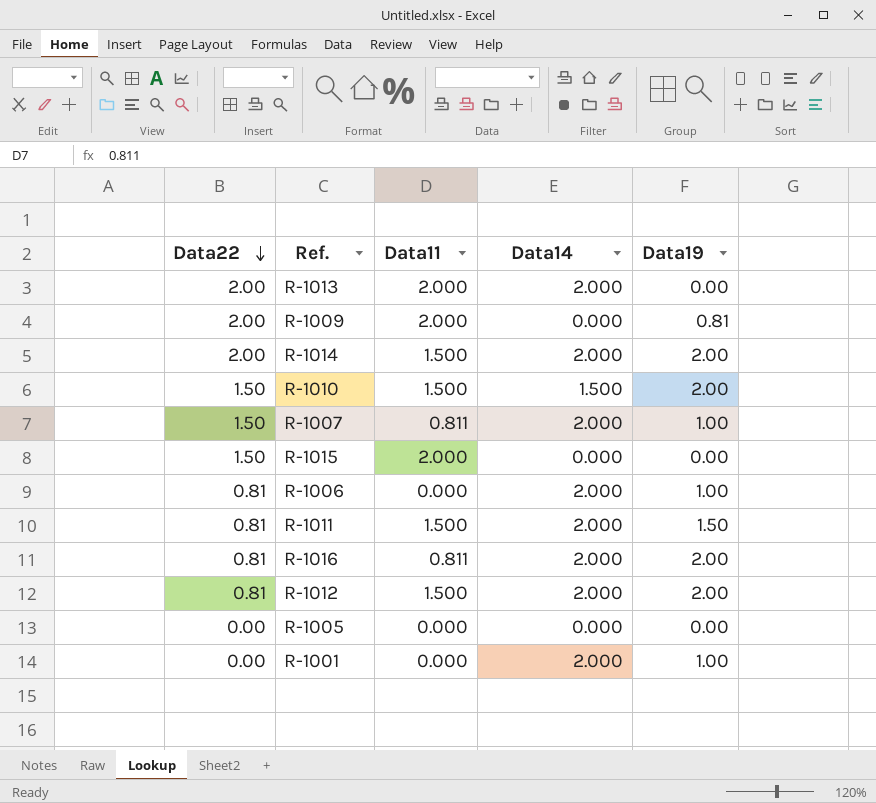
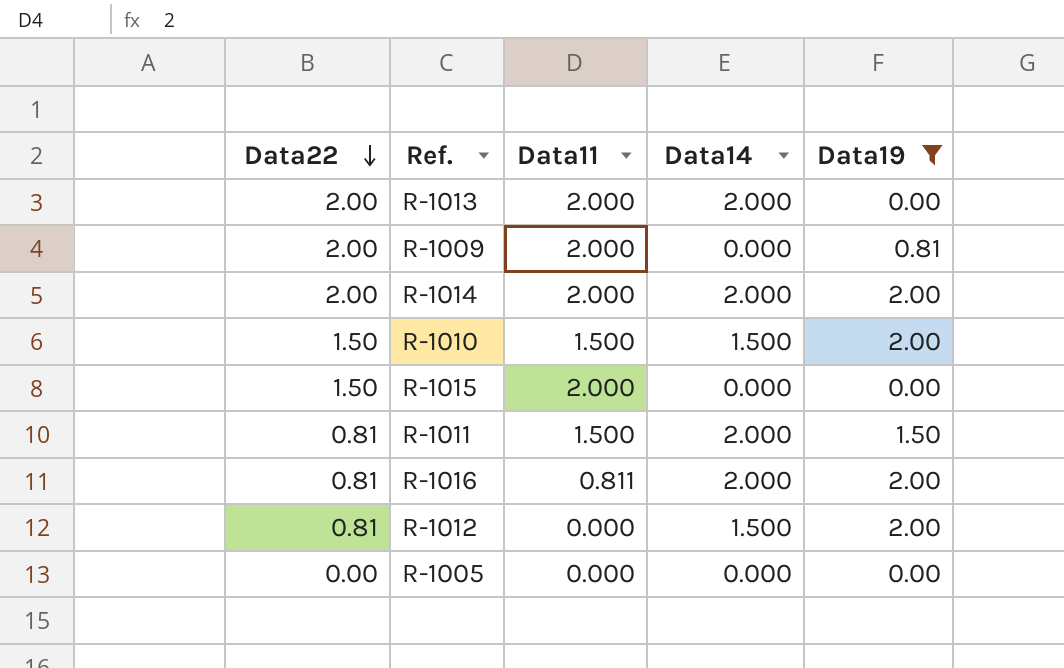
filter: none -> Data19 != 1.00
R-1014 | Data11: 1.500 -> 2.000
R-1012 | Data11: 1.500 -> 0.000
R-1012 | Data14: 2.000 -> 1.500

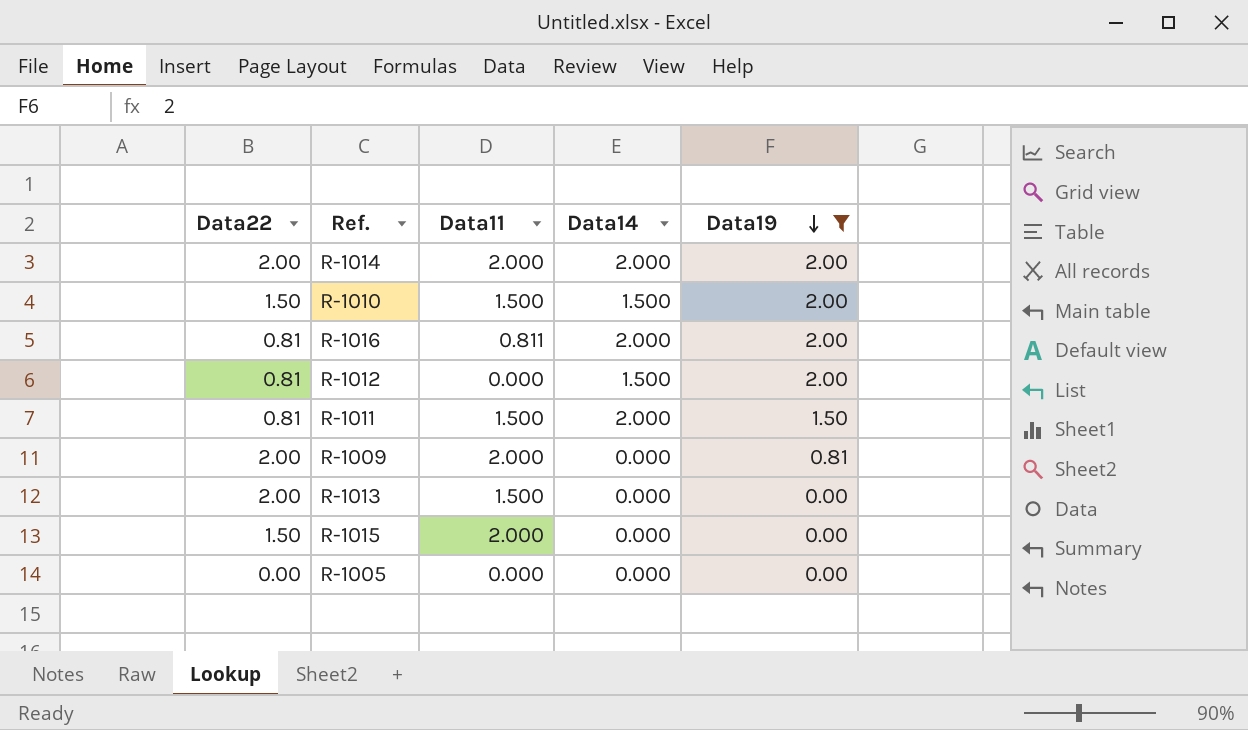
row order: Data22 descending -> Data19 descending
R-1013 | Data11: 2.000 -> 1.500
R-1013 | Data14: 2.000 -> 0.000

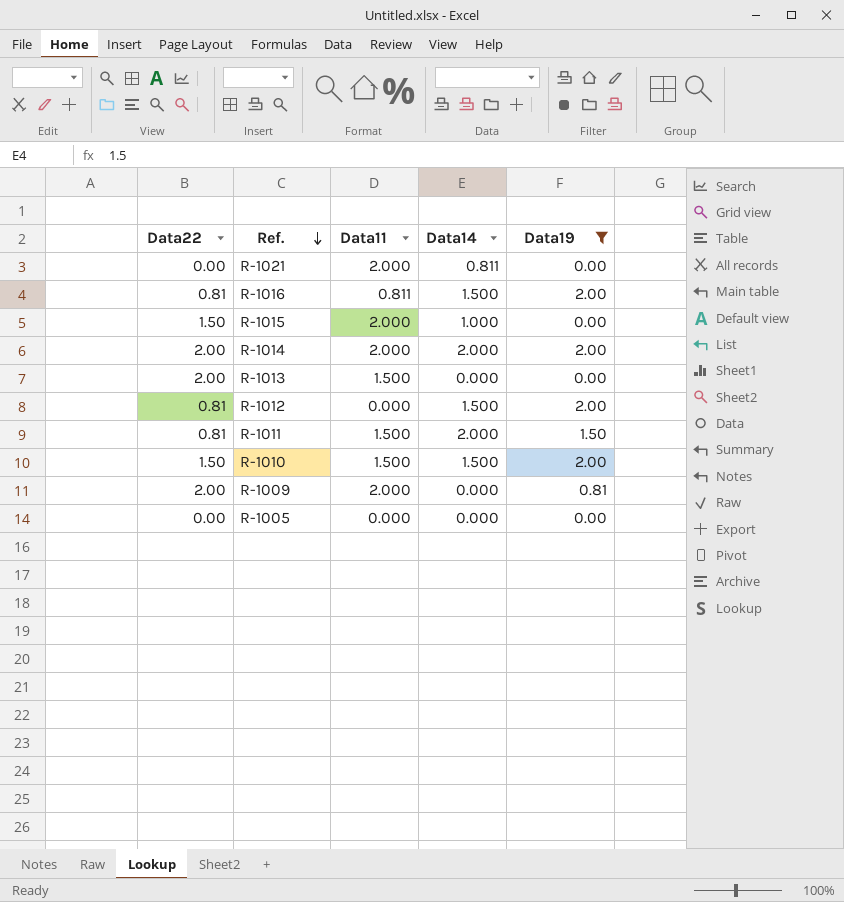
row order: Data19 descending -> Ref. descending
row R-1021: none -> 0.00 | 2.000 | 0.811 | 0.00
R-1016 | Data14: 2.000 -> 1.500
R-1015 | Data14: 0.000 -> 1.000

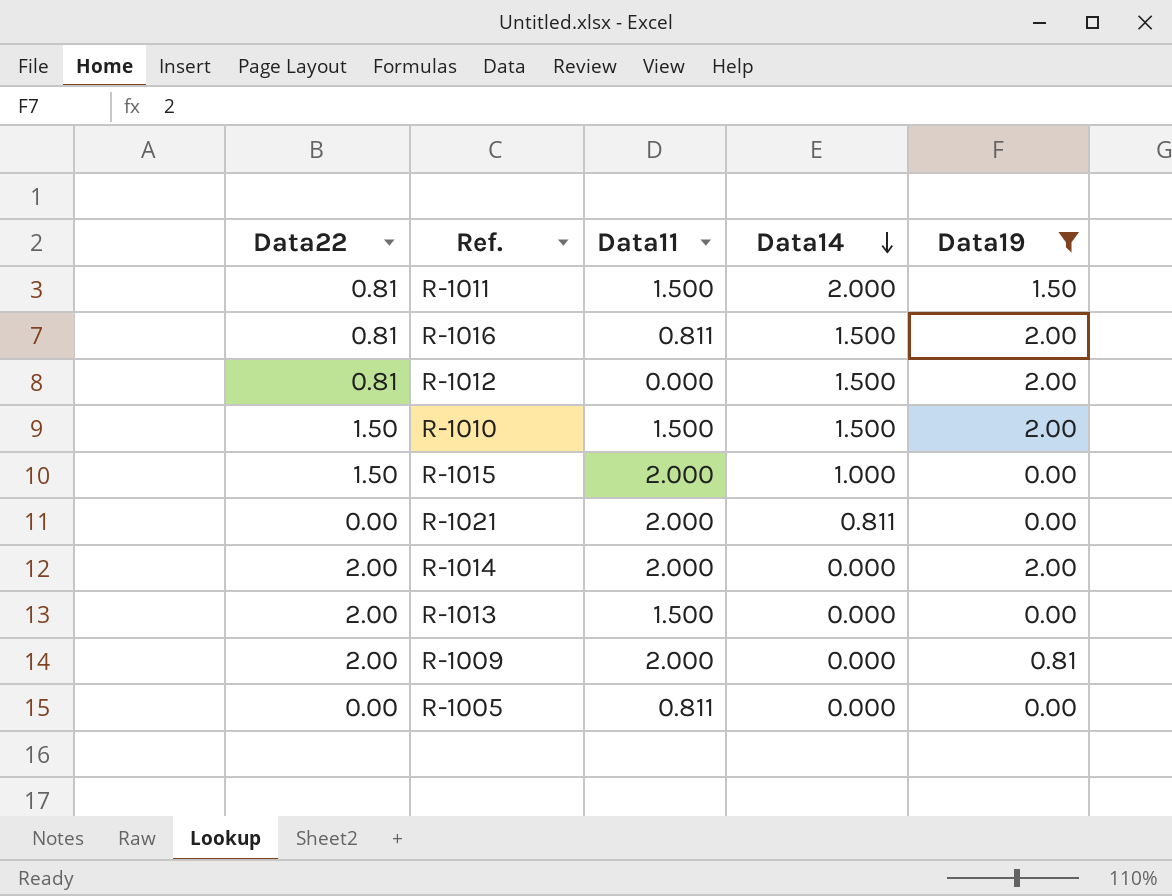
row order: Ref. descending -> Data14 descending
R-1014 | Data14: 2.000 -> 0.000
R-1005 | Data11: 0.000 -> 0.811

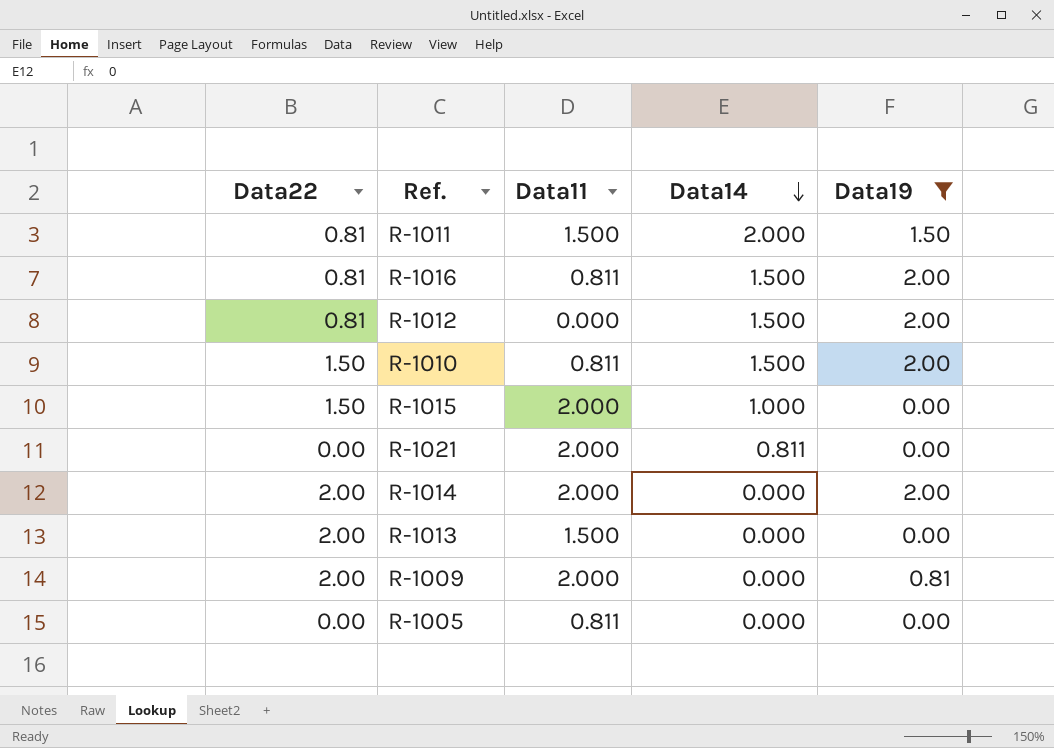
R-1010 | Data11: 1.500 -> 0.811

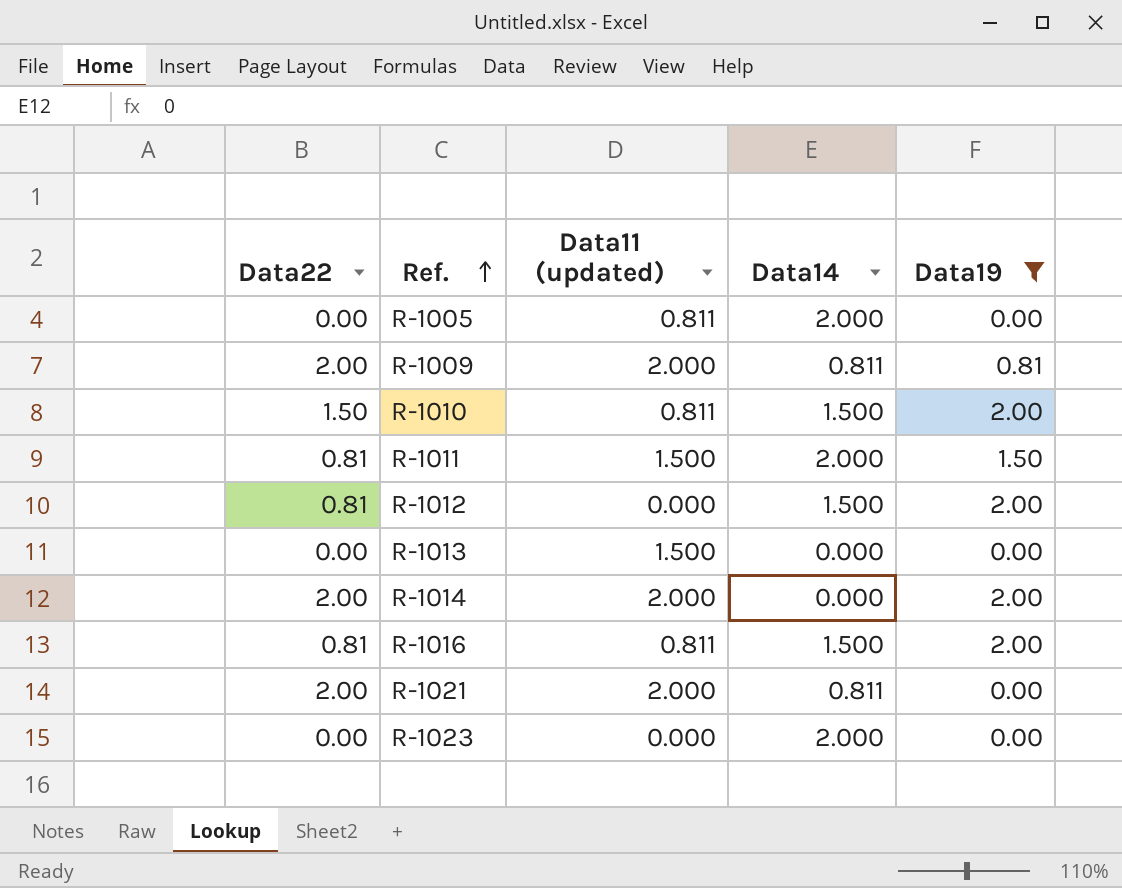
row order: Data14 descending -> Ref. ascending
column name: Data11 -> Data11 (updated)
row R-1015: 1.50 | 2.000 | 1.000 | 0.00 -> none
R-1005 | Data14: 0.000 -> 2.000
R-1009 | Data14: 0.000 -> 0.811
R-1013 | Data22: 2.00 -> 0.00
R-1021 | Data22: 0.00 -> 2.00
row R-1023: none -> 0.00 | 0.000 | 2.000 | 0.00

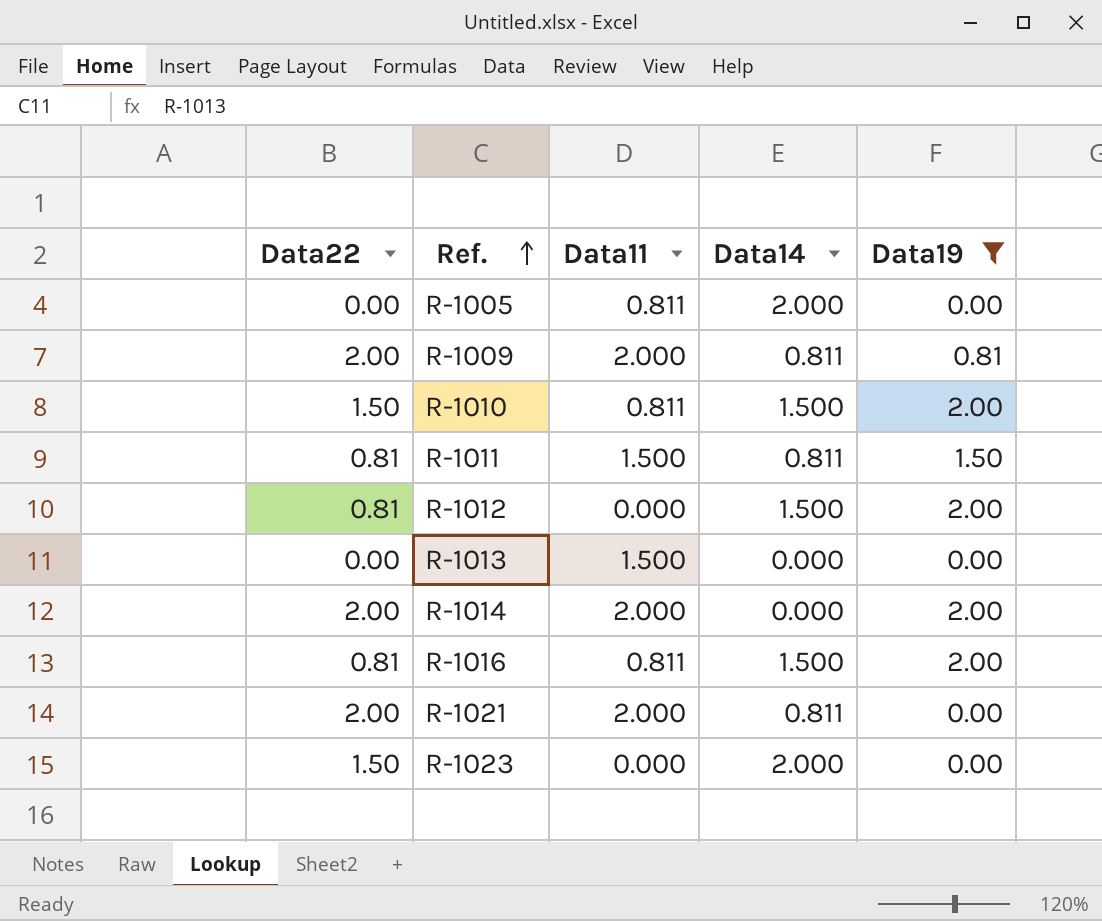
column name: Data11 (updated) -> Data11
R-1011 | Data14: 2.000 -> 0.811
R-1023 | Data22: 0.00 -> 1.50

